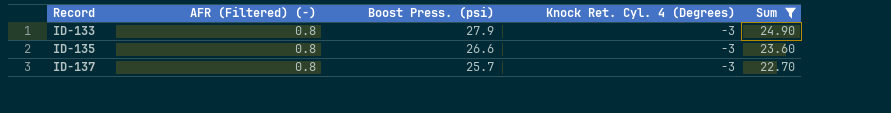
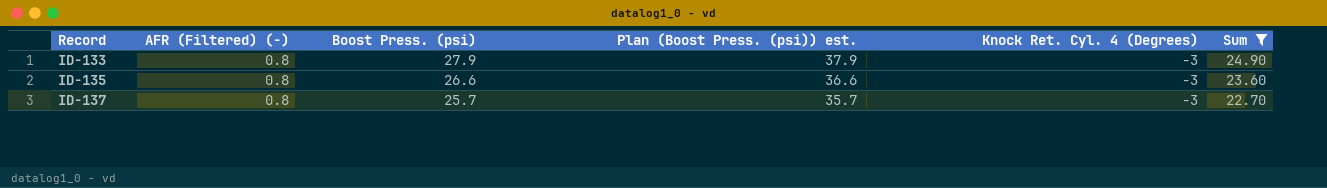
column Plan (Boost Press. (psi)) est. | formula: none -> [Boost Press. (psi)] + 10

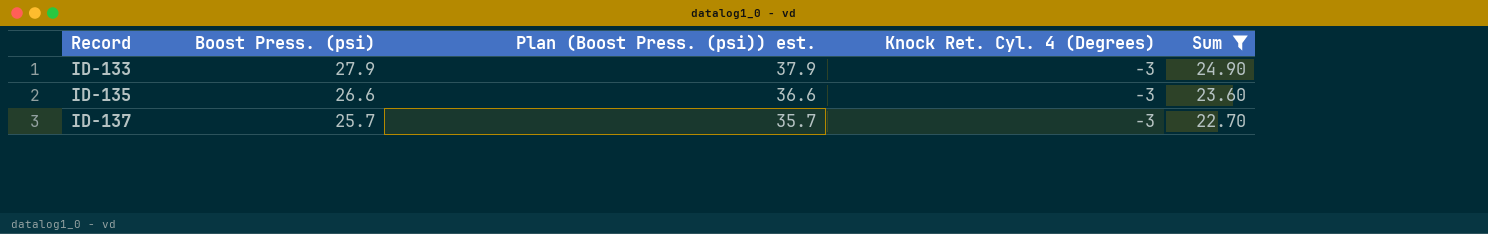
column AFR (Filtered) (-) | position: 2 -> none

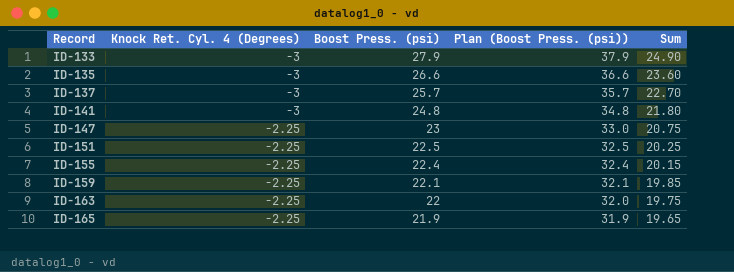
filter: Sum >= 22.70 -> none
column Knock Ret. Cyl. 4 (Degrees) | position: 4 -> 2
column name: Plan (Boost Press. (psi)) est. -> Plan (Boost Press. (psi))

